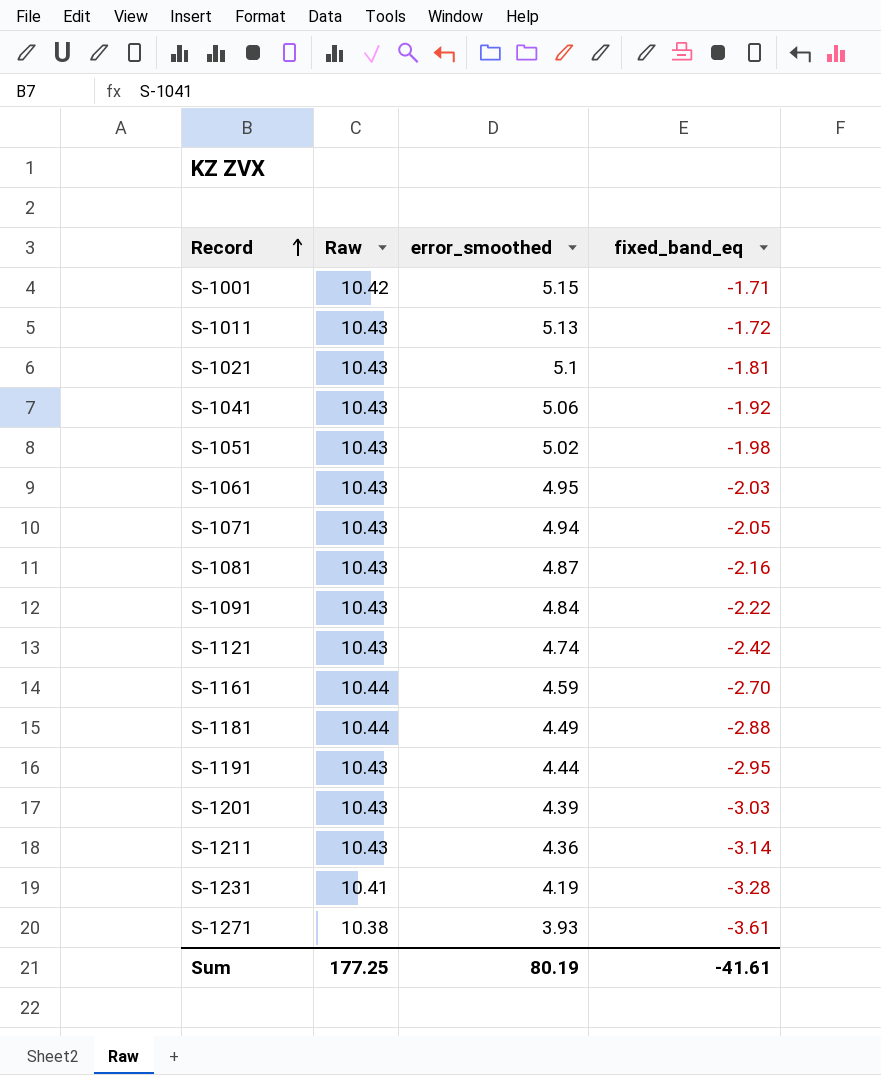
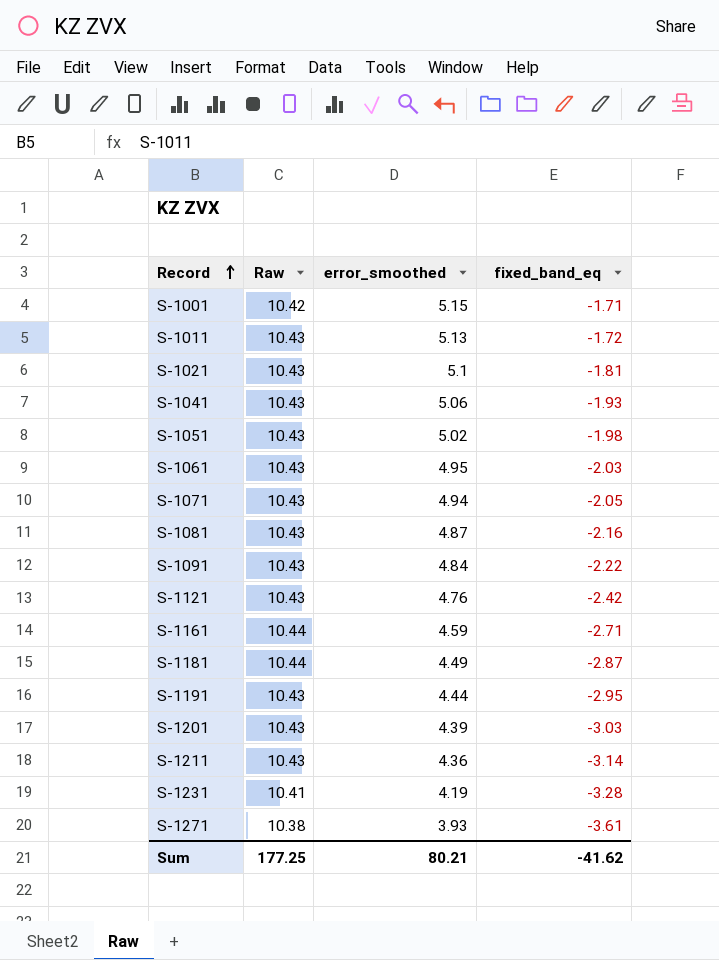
S-1041 | fixed_band_eq: -1.92 -> -1.93
S-1121 | error_smoothed: 4.74 -> 4.76
S-1161 | fixed_band_eq: -2.70 -> -2.71
S-1181 | fixed_band_eq: -2.88 -> -2.87
Sum | error_smoothed: 80.19 -> 80.21
Sum | fixed_band_eq: -41.61 -> -41.62

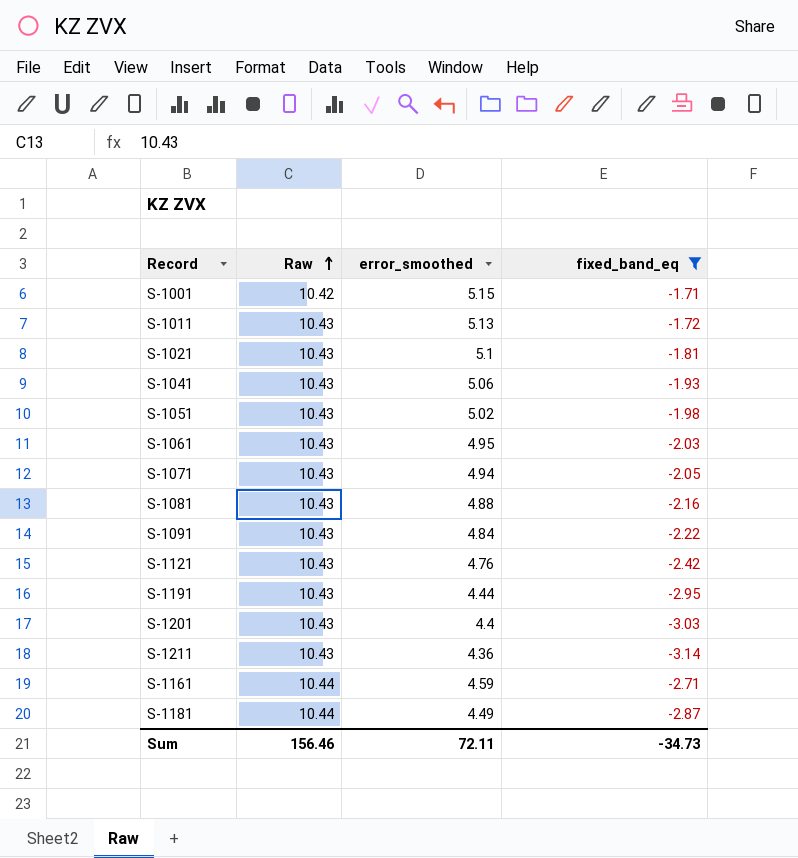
filter: none -> fixed_band_eq >= -3.14
row order: Record ascending -> Raw ascending
S-1081 | error_smoothed: 4.87 -> 4.88
S-1201 | error_smoothed: 4.39 -> 4.4
Sum | Raw: 177.25 -> 156.46
Sum | error_smoothed: 80.21 -> 72.11
Sum | fixed_band_eq: -41.62 -> -34.73

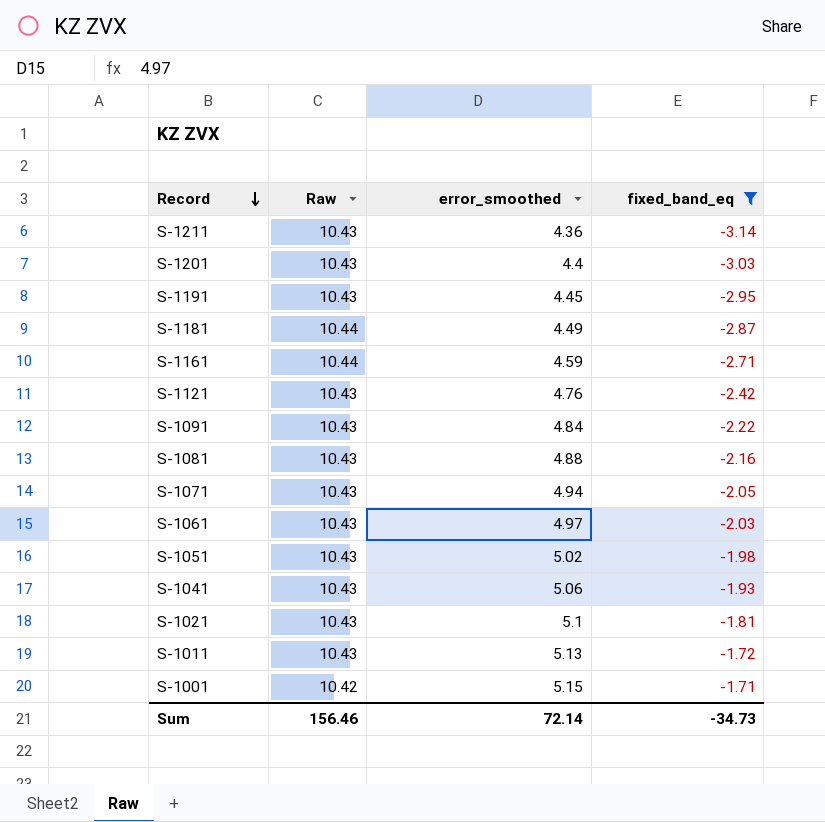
row order: Raw ascending -> Record descending
S-1191 | error_smoothed: 4.44 -> 4.45
S-1061 | error_smoothed: 4.95 -> 4.97
Sum | error_smoothed: 72.11 -> 72.14

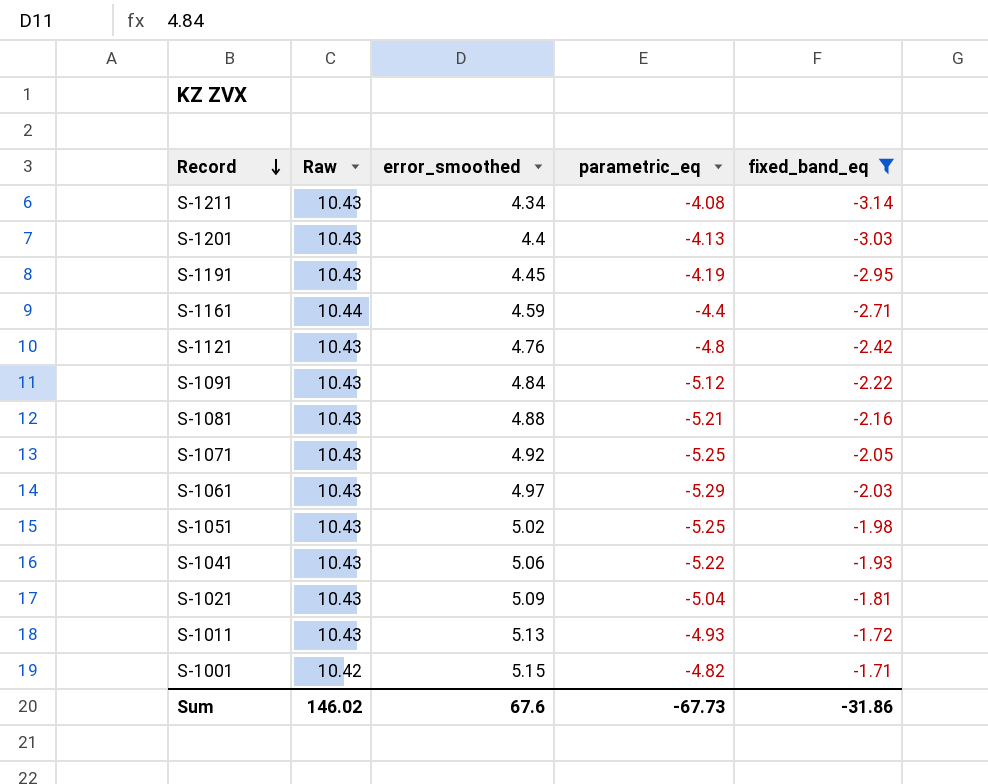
column parametric_eq | position: none -> 4
row S-1181: 10.44 | 4.49 | -2.87 -> none
S-1211 | error_smoothed: 4.36 -> 4.34
S-1071 | error_smoothed: 4.94 -> 4.92
S-1021 | error_smoothed: 5.1 -> 5.09
Sum | Raw: 156.46 -> 146.02
Sum | error_smoothed: 72.14 -> 67.6
Sum | fixed_band_eq: -34.73 -> -31.86

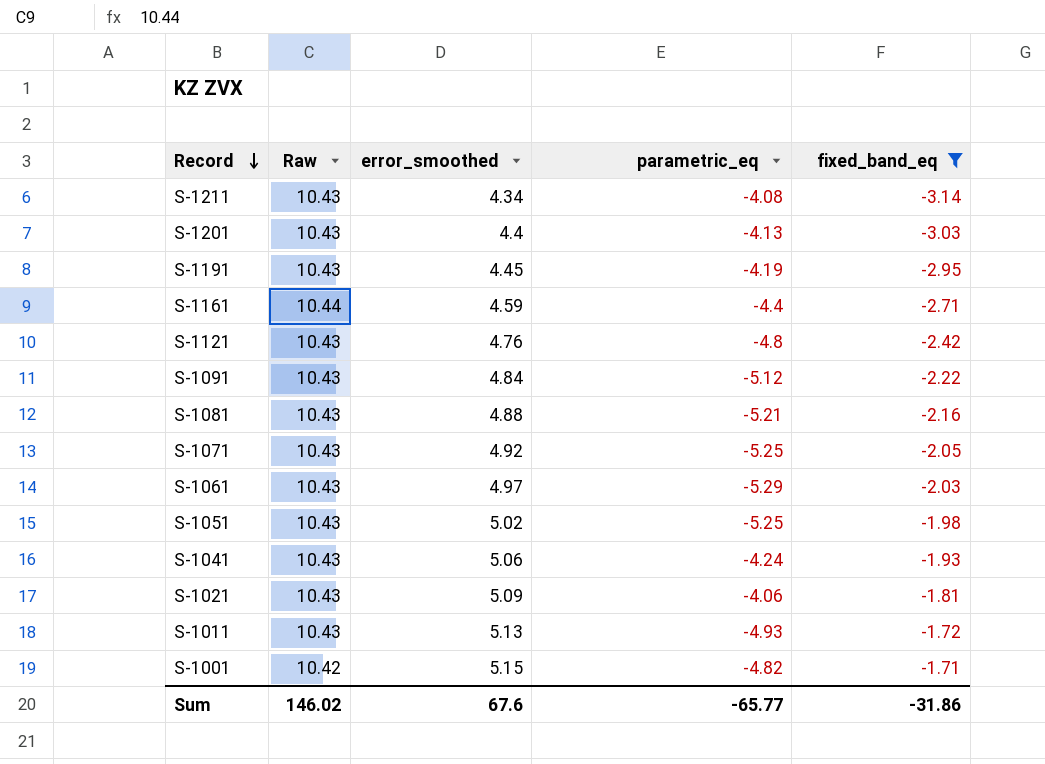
S-1041 | parametric_eq: -5.22 -> -4.24
S-1021 | parametric_eq: -5.04 -> -4.06
Sum | parametric_eq: -67.73 -> -65.77

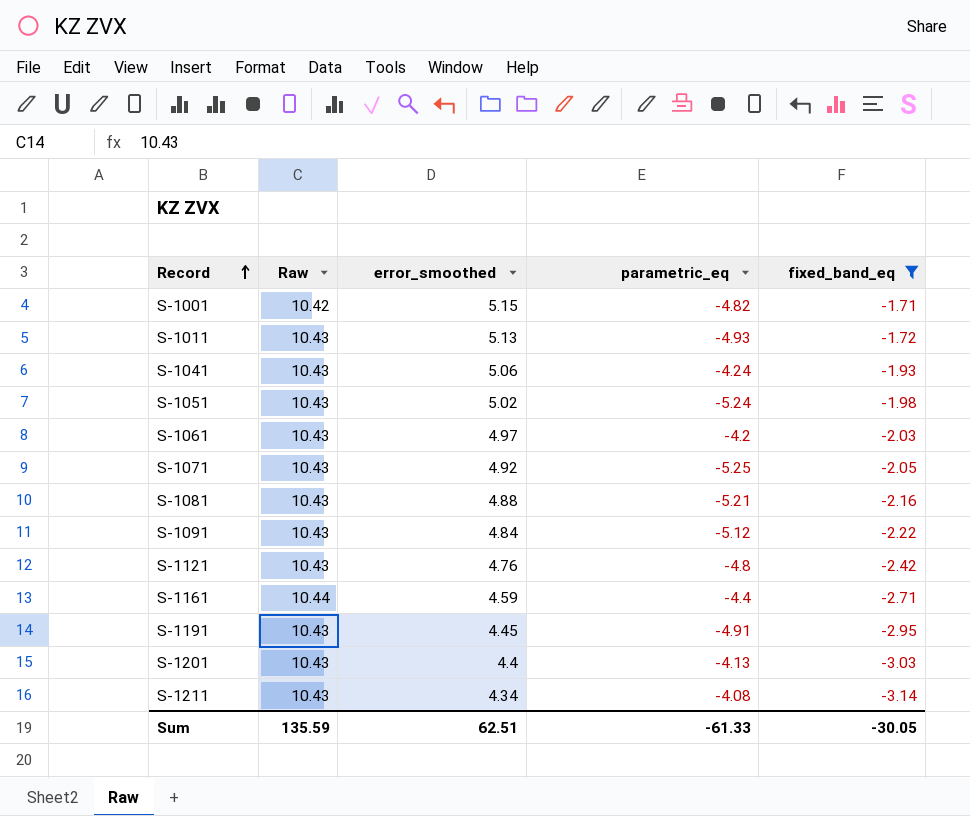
row order: Record descending -> Record ascending
row S-1021: 10.43 | 5.09 | -4.06 | -1.81 -> none
S-1051 | parametric_eq: -5.25 -> -5.24
S-1061 | parametric_eq: -5.29 -> -4.2
S-1191 | parametric_eq: -4.19 -> -4.91
Sum | Raw: 146.02 -> 135.59
Sum | error_smoothed: 67.6 -> 62.51
Sum | parametric_eq: -65.77 -> -61.33
Sum | fixed_band_eq: -31.86 -> -30.05

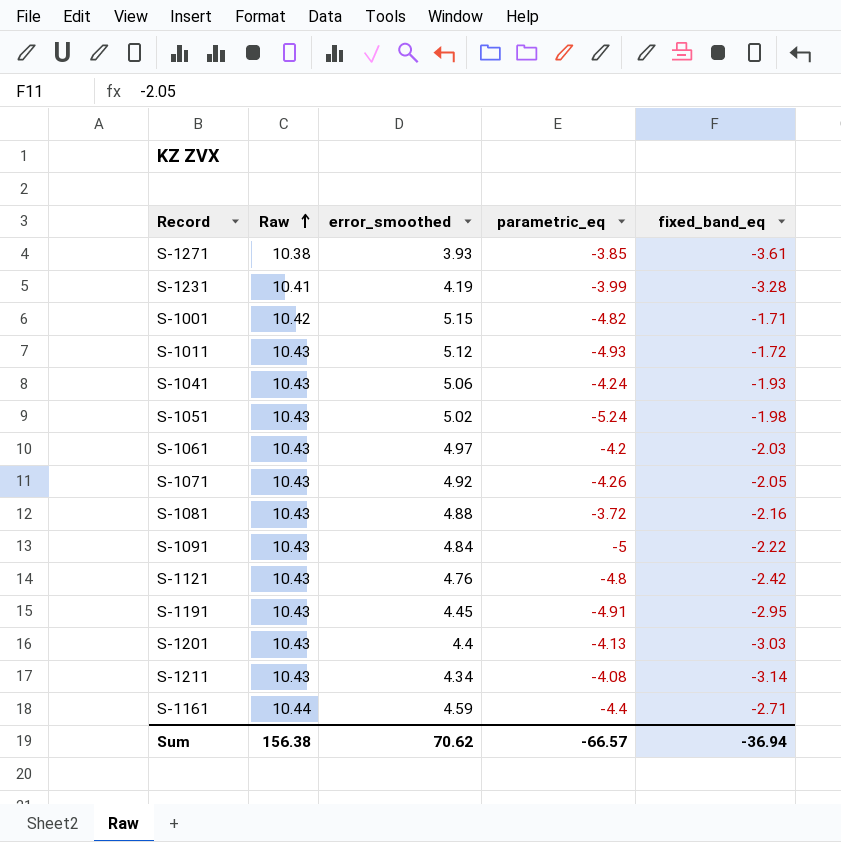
filter: fixed_band_eq >= -3.14 -> none
row order: Record ascending -> Raw ascending
S-1011 | error_smoothed: 5.13 -> 5.12
S-1071 | parametric_eq: -5.25 -> -4.26
S-1081 | parametric_eq: -5.21 -> -3.72
S-1091 | parametric_eq: -5.12 -> -5
Sum | Raw: 135.59 -> 156.38
Sum | error_smoothed: 62.51 -> 70.62
Sum | parametric_eq: -61.33 -> -66.57
Sum | fixed_band_eq: -30.05 -> -36.94

